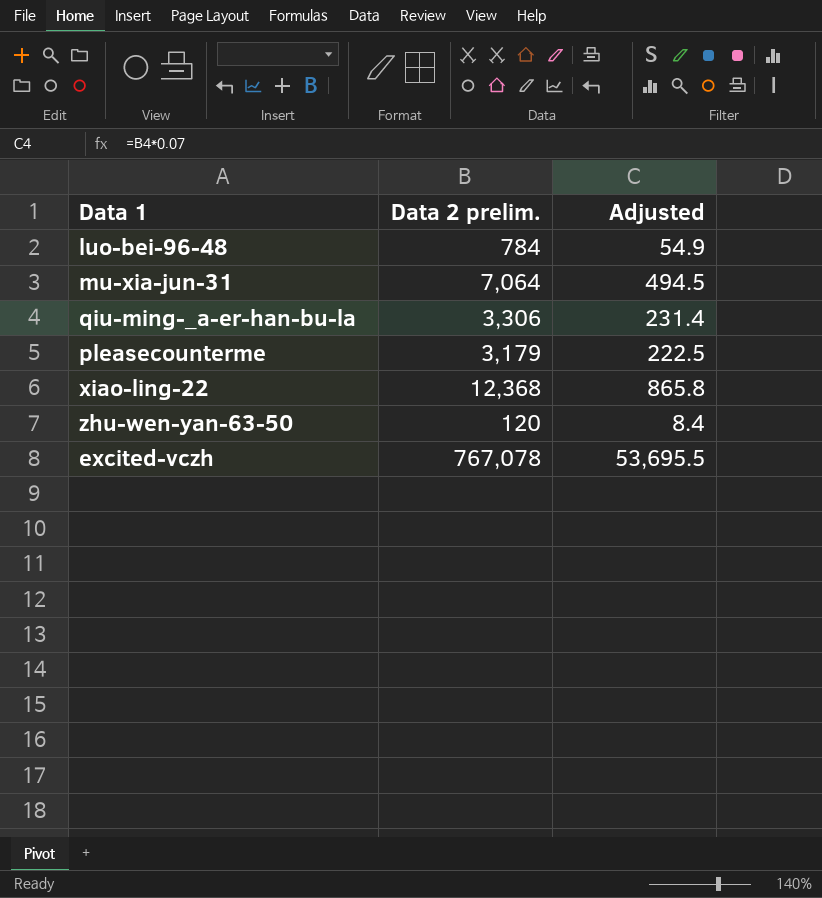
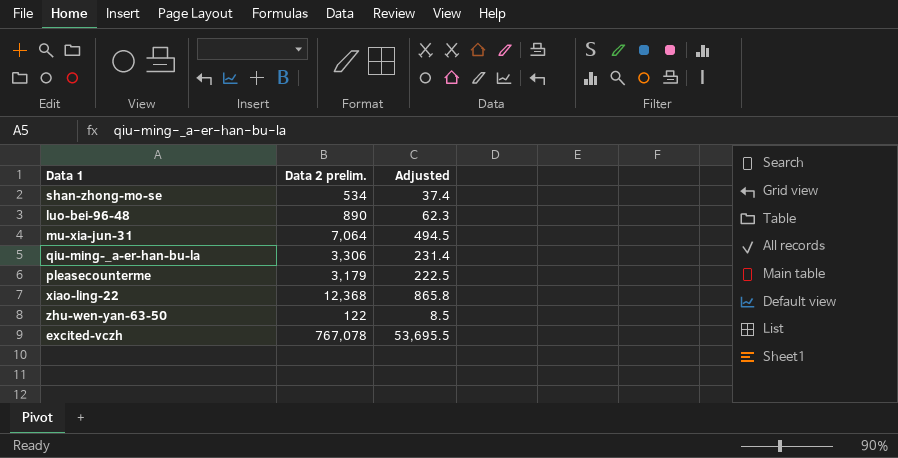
row shan-zhong-mo-se: none -> 534 | 37.4
luo-bei-96-48 | Data 2 prelim.: 784 -> 890
luo-bei-96-48 | Adjusted: 54.9 -> 62.3
zhu-wen-yan-63-50 | Data 2 prelim.: 120 -> 122
zhu-wen-yan-63-50 | Adjusted: 8.4 -> 8.5

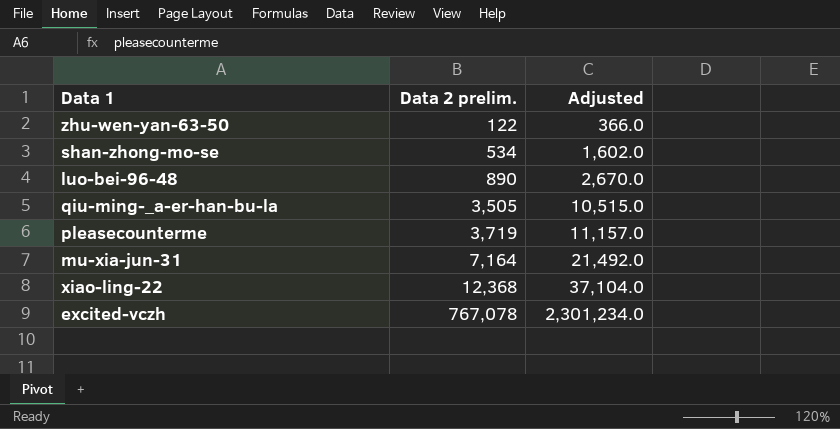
row order: none -> Data 2 prelim. ascending
column Adjusted | formula: [Data 2 prelim.] * 0.07 -> [Data 2 prelim.] * 3
qiu-ming-_a-er-han-bu-la | Data 2 prelim.: 3,306 -> 3,505
pleasecounterme | Data 2 prelim.: 3,179 -> 3,719
mu-xia-jun-31 | Data 2 prelim.: 7,064 -> 7,164

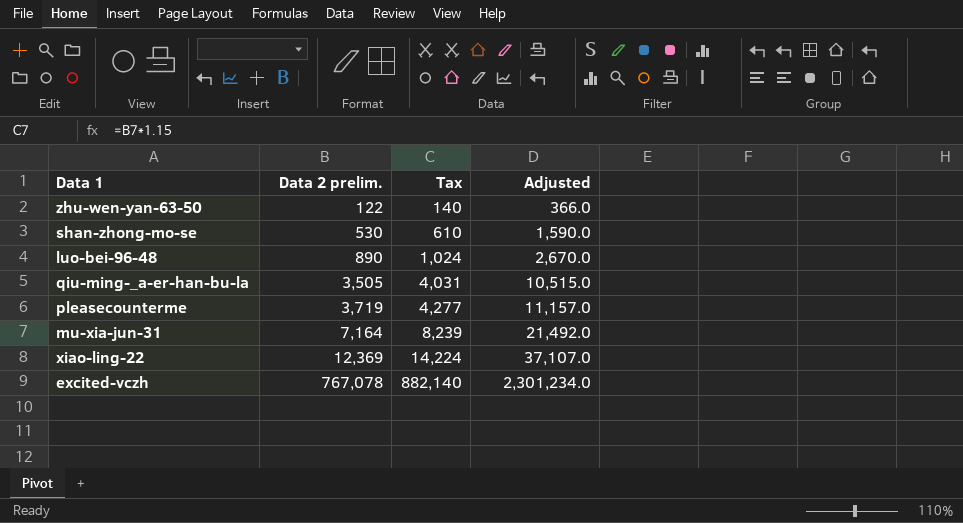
column Tax | formula: none -> [Data 2 prelim.] * 1.15
shan-zhong-mo-se | Data 2 prelim.: 534 -> 530
shan-zhong-mo-se | Adjusted: 1,602.0 -> 1,590.0
xiao-ling-22 | Data 2 prelim.: 12,368 -> 12,369
xiao-ling-22 | Adjusted: 37,104.0 -> 37,107.0

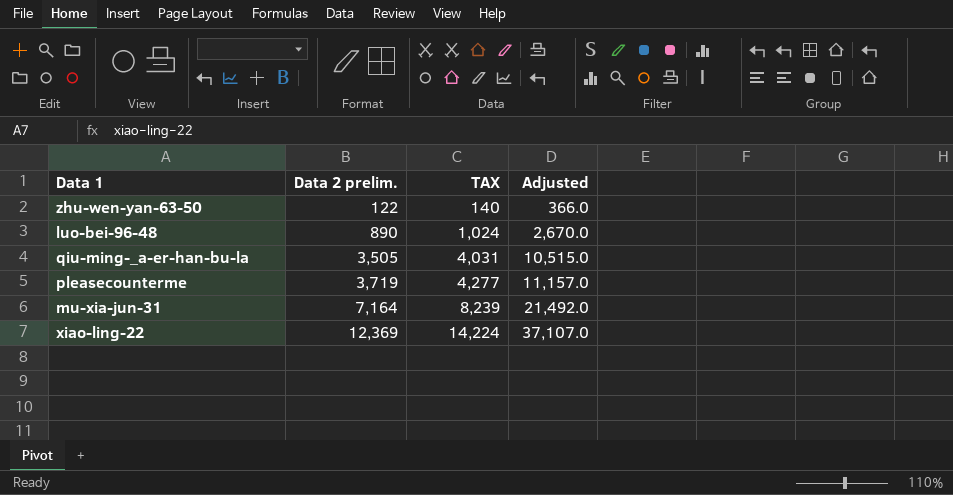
column name: Tax -> TAX
row shan-zhong-mo-se: 530 | 610 | 1,590.0 -> none
row excited-vczh: 767,078 | 882,140 | 2,301,234.0 -> none

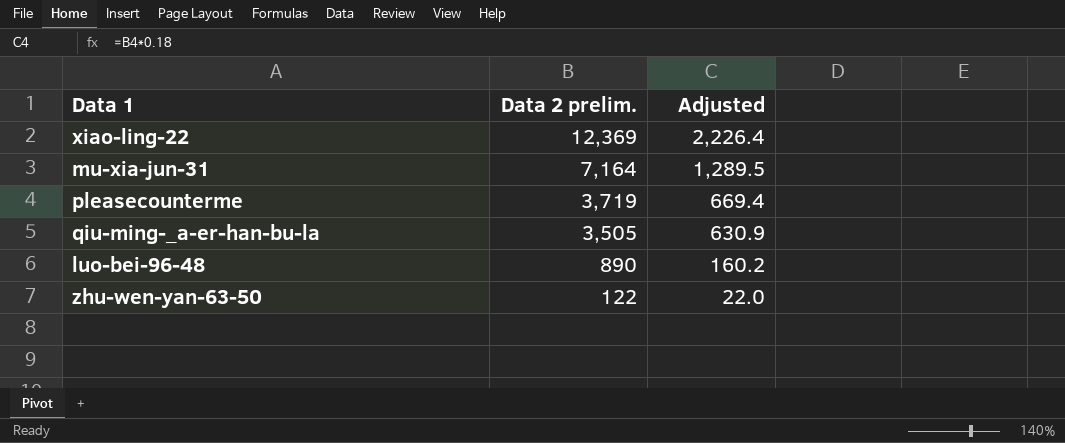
row order: Data 2 prelim. ascending -> Data 2 prelim. descending
column TAX | formula: [Data 2 prelim.] * 1.15 -> none
column Adjusted | formula: [Data 2 prelim.] * 3 -> [Data 2 prelim.] * 0.18

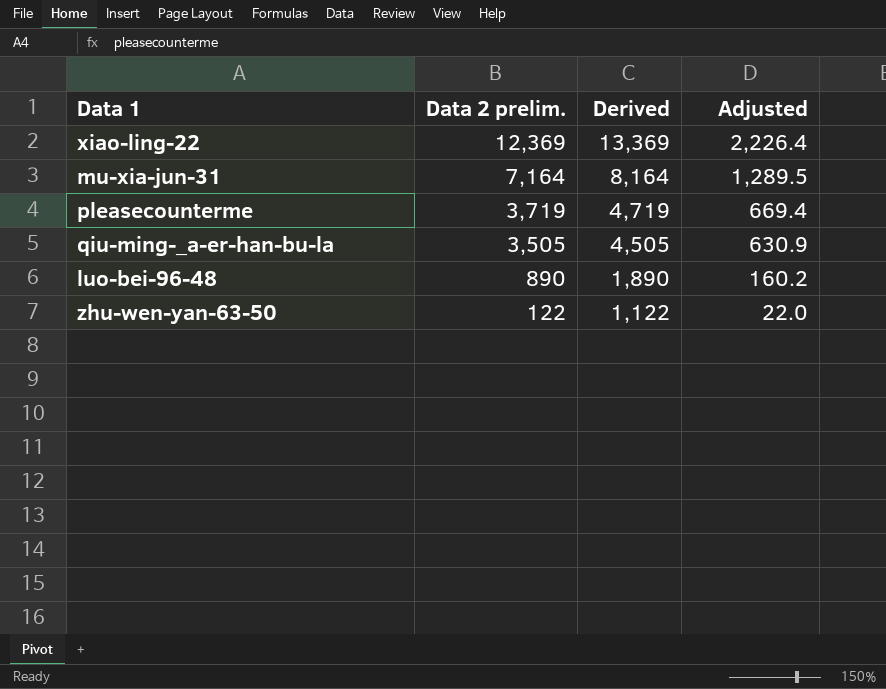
column Derived | formula: none -> [Data 2 prelim.] + 1000

